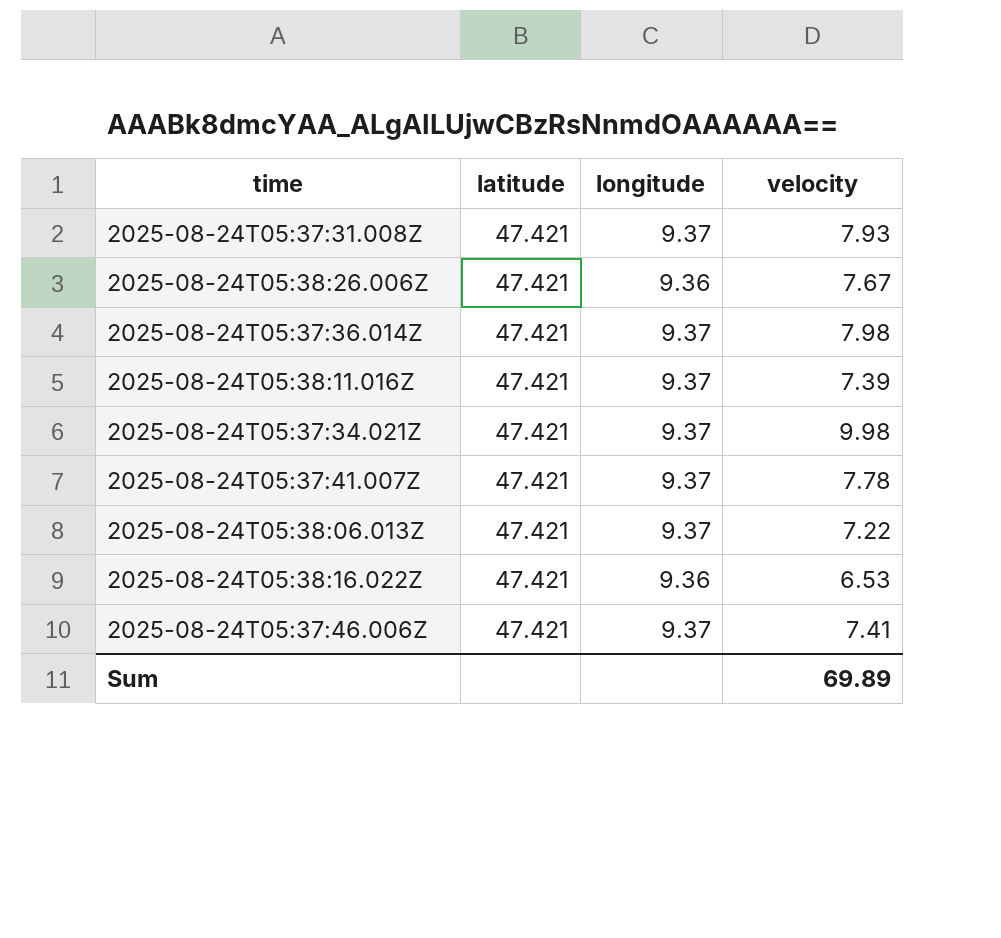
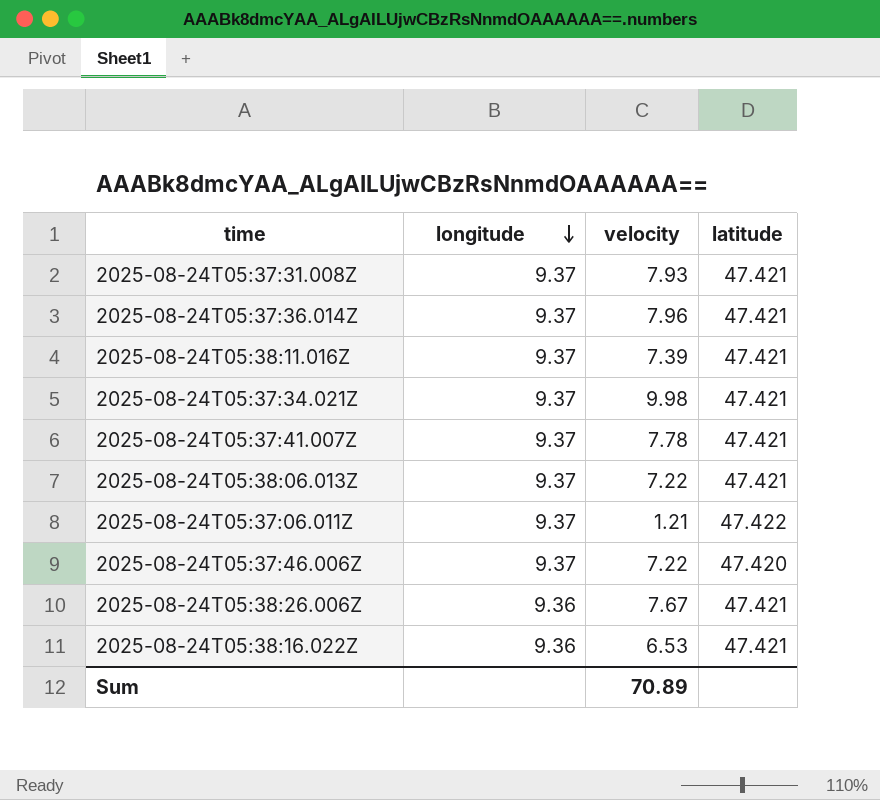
row order: none -> longitude descending
column latitude | position: 2 -> 4
2025-08-24T05:37:36.014Z | velocity: 7.98 -> 7.96
row 2025-08-24T05:37:06.011Z: none -> 9.37 | 1.21 | 47.422
2025-08-24T05:37:46.006Z | velocity: 7.41 -> 7.22
2025-08-24T05:37:46.006Z | latitude: 47.421 -> 47.420
Sum | velocity: 69.89 -> 70.89

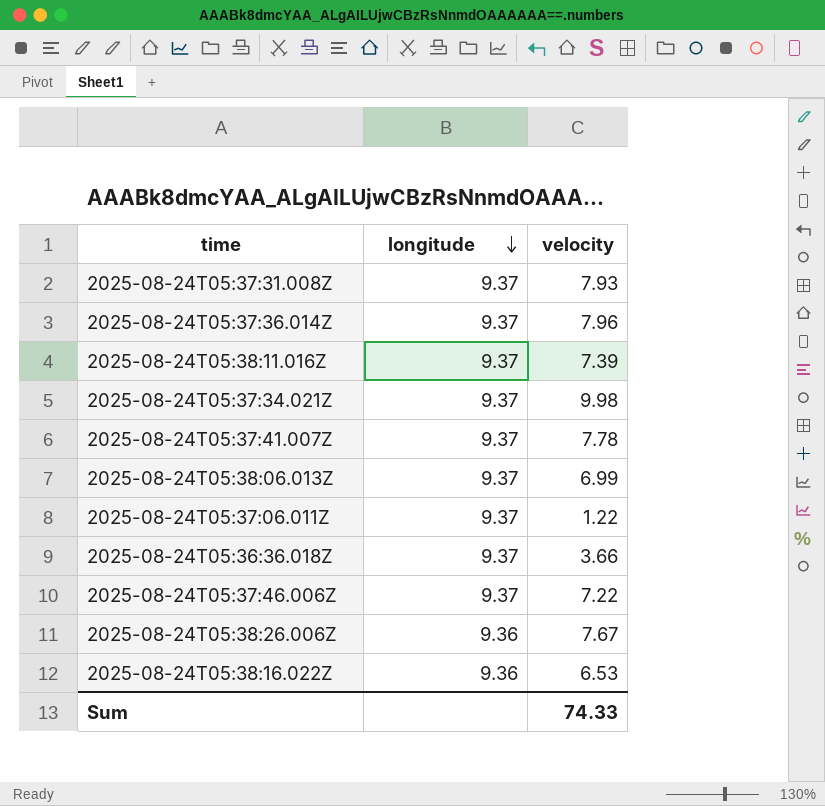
column latitude | position: 4 -> none
2025-08-24T05:38:06.013Z | velocity: 7.22 -> 6.99
2025-08-24T05:37:06.011Z | velocity: 1.21 -> 1.22
row 2025-08-24T05:36:36.018Z: none -> 9.37 | 3.66
Sum | velocity: 70.89 -> 74.33

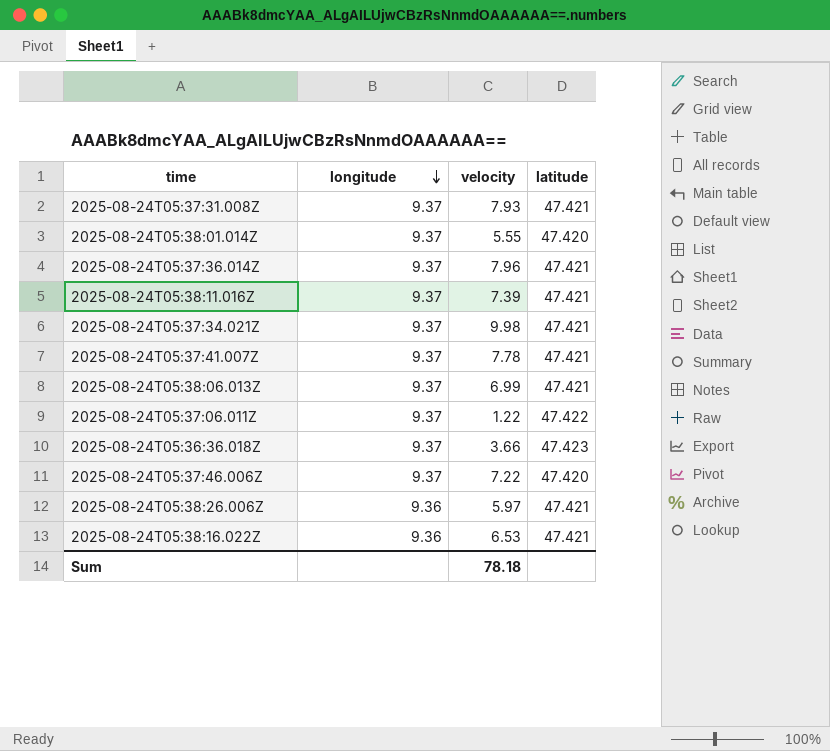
column latitude | position: none -> 4
row 2025-08-24T05:38:01.014Z: none -> 9.37 | 5.55 | 47.420
2025-08-24T05:38:26.006Z | velocity: 7.67 -> 5.97
Sum | velocity: 74.33 -> 78.18

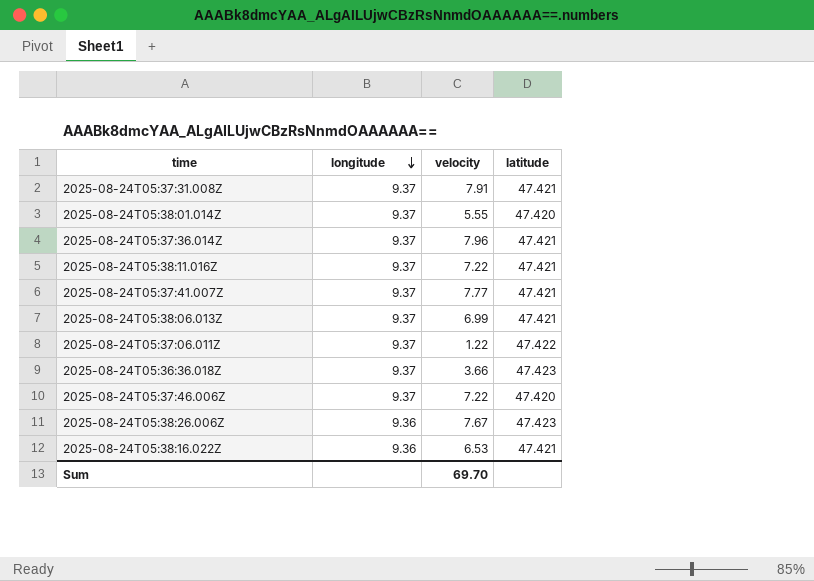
row 2025-08-24T05:37:34.021Z: 9.37 | 9.98 | 47.421 -> none
2025-08-24T05:37:31.008Z | velocity: 7.93 -> 7.91
2025-08-24T05:38:11.016Z | velocity: 7.39 -> 7.22
2025-08-24T05:37:41.007Z | velocity: 7.78 -> 7.77
2025-08-24T05:38:26.006Z | velocity: 5.97 -> 7.67
2025-08-24T05:38:26.006Z | latitude: 47.421 -> 47.423
Sum | velocity: 78.18 -> 69.70

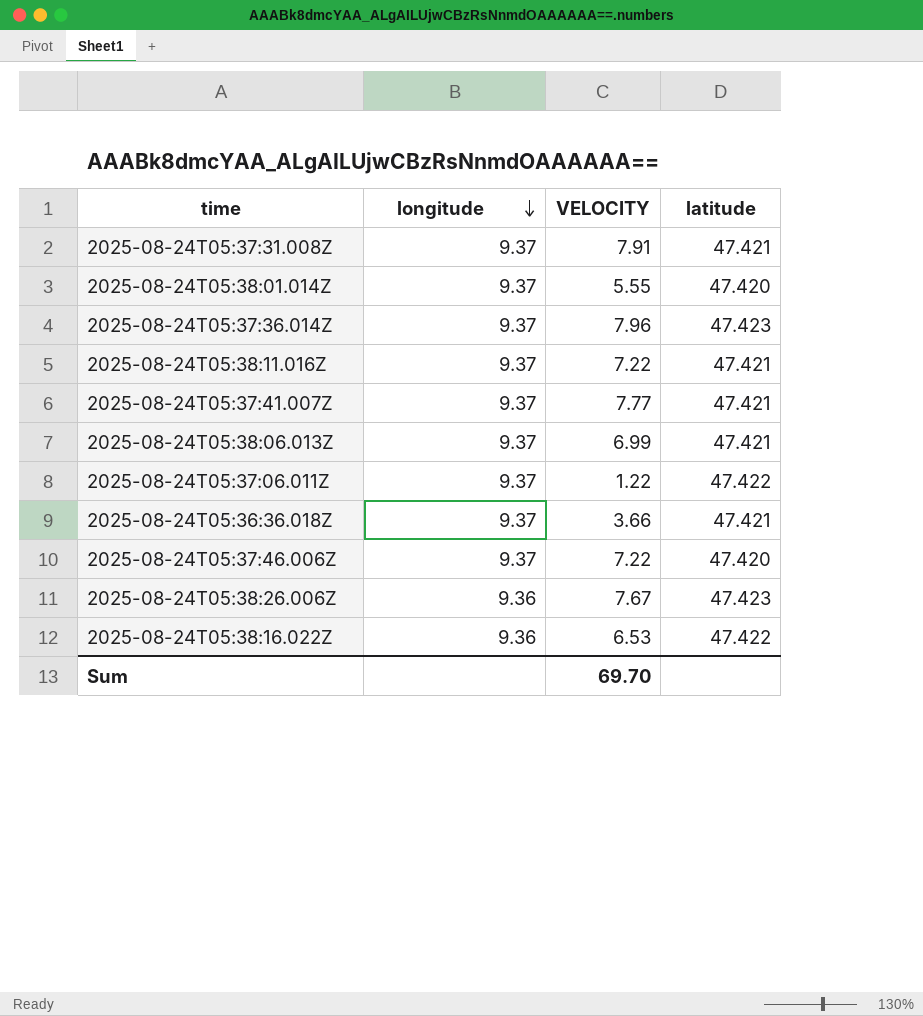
column name: velocity -> VELOCITY
2025-08-24T05:37:36.014Z | latitude: 47.421 -> 47.423
2025-08-24T05:36:36.018Z | latitude: 47.423 -> 47.421
2025-08-24T05:38:16.022Z | latitude: 47.421 -> 47.422

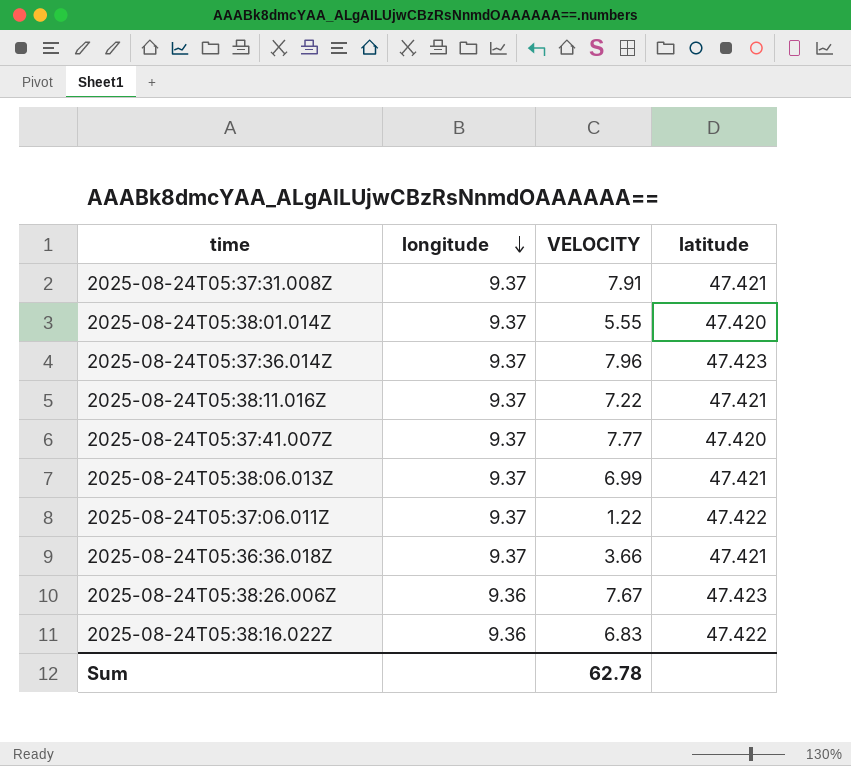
row 2025-08-24T05:37:46.006Z: 9.37 | 7.22 | 47.420 -> none
2025-08-24T05:37:41.007Z | latitude: 47.421 -> 47.420
2025-08-24T05:38:16.022Z | VELOCITY: 6.53 -> 6.83
Sum | VELOCITY: 69.70 -> 62.78

